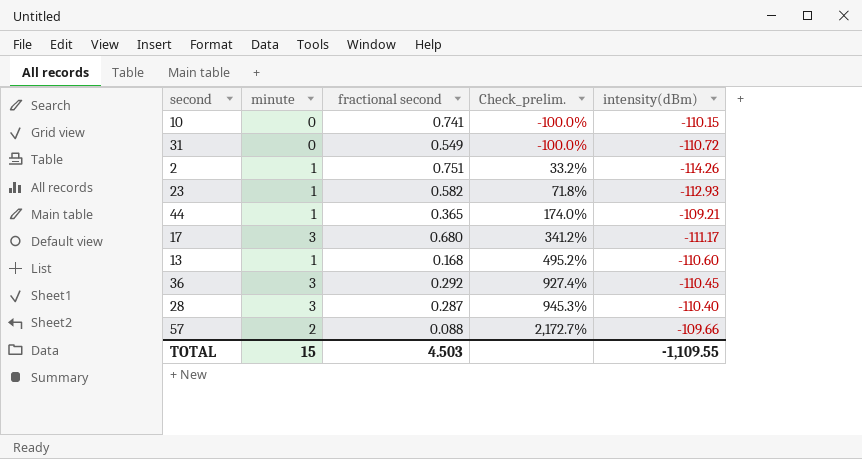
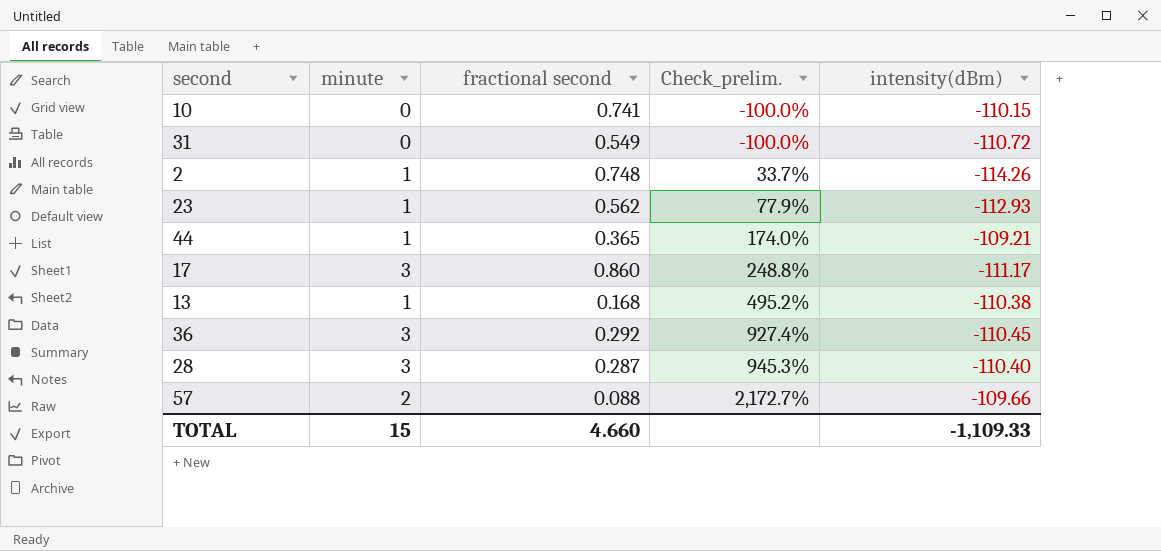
2 | fractional second: 0.751 -> 0.748
2 | Check_prelim.: 33.2% -> 33.7%
23 | fractional second: 0.582 -> 0.562
23 | Check_prelim.: 71.8% -> 77.9%
17 | fractional second: 0.680 -> 0.860
17 | Check_prelim.: 341.2% -> 248.8%
13 | intensity(dBm): -110.60 -> -110.38
TOTAL | fractional second: 4.503 -> 4.660
TOTAL | intensity(dBm): -1,109.55 -> -1,109.33

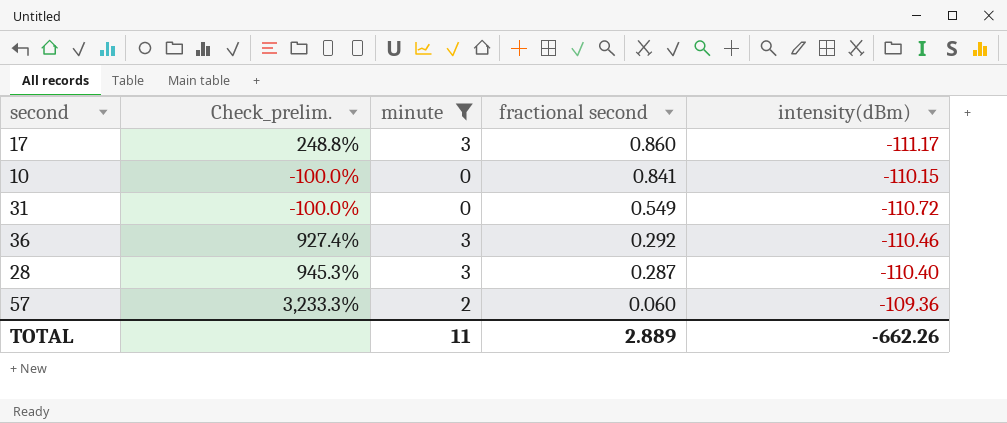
filter: none -> minute != 1
row order: Check_prelim. ascending -> fractional second descending
column Check_prelim. | position: 4 -> 2
10 | fractional second: 0.741 -> 0.841
36 | intensity(dBm): -110.45 -> -110.46
57 | Check_prelim.: 2,172.7% -> 3,233.3%
57 | fractional second: 0.088 -> 0.060
57 | intensity(dBm): -109.66 -> -109.36
TOTAL | minute: 15 -> 11
TOTAL | fractional second: 4.660 -> 2.889
TOTAL | intensity(dBm): -1,109.33 -> -662.26

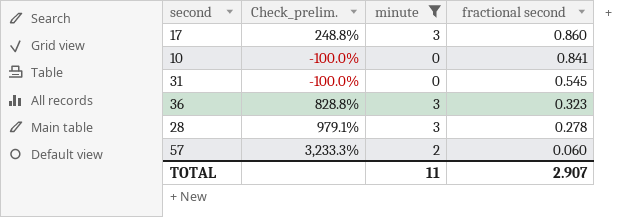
column intensity(dBm) | position: 5 -> none
31 | fractional second: 0.549 -> 0.545
36 | Check_prelim.: 927.4% -> 828.8%
36 | fractional second: 0.292 -> 0.323
28 | Check_prelim.: 945.3% -> 979.1%
28 | fractional second: 0.287 -> 0.278
TOTAL | fractional second: 2.889 -> 2.907

